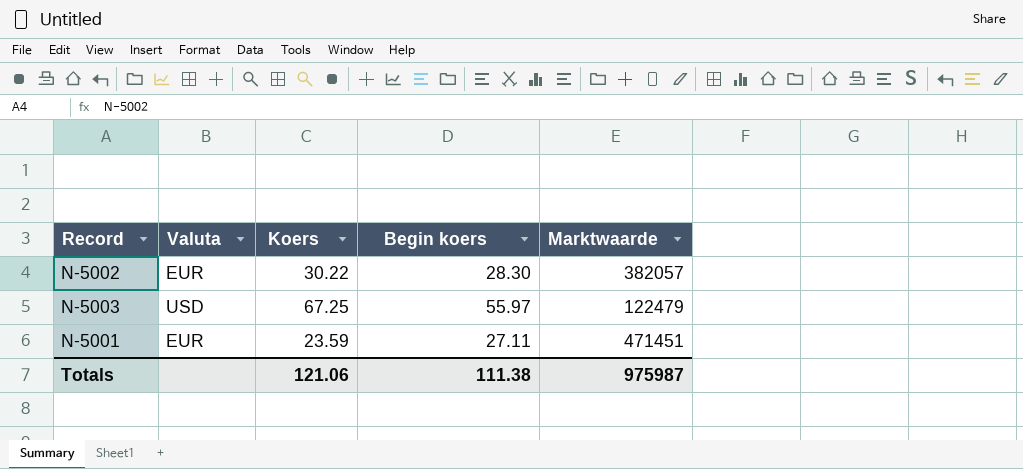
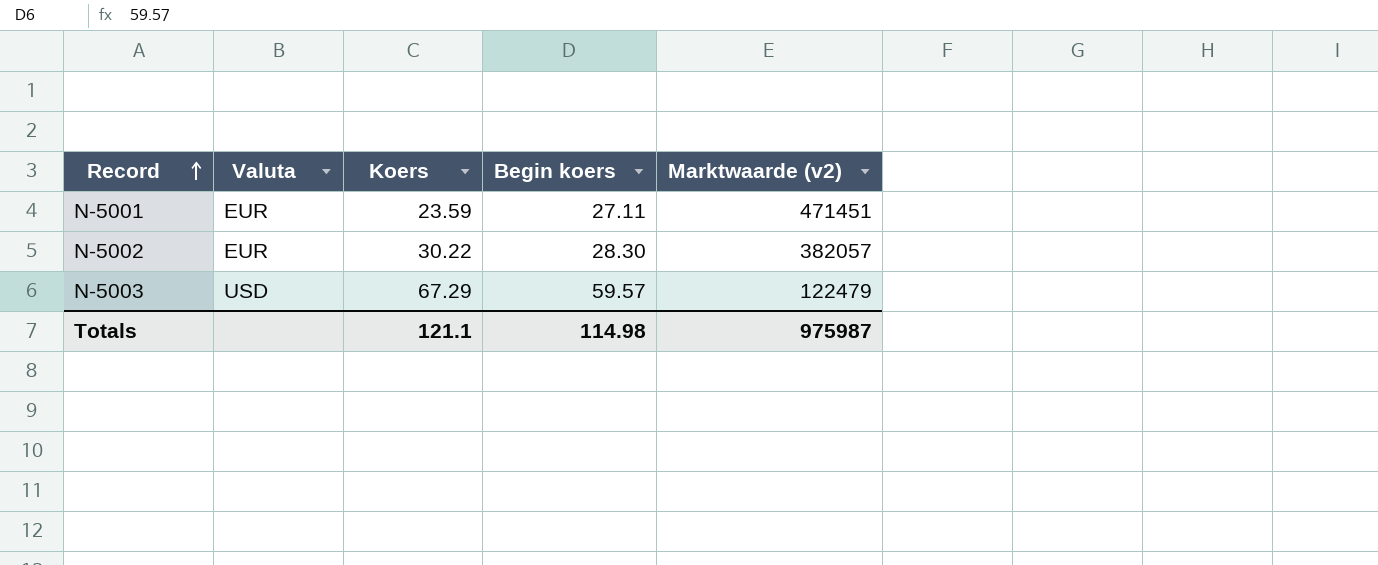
row order: none -> Record ascending
column name: Marktwaarde -> Marktwaarde (v2)
N-5003 | Koers: 67.25 -> 67.29
N-5003 | Begin koers: 55.97 -> 59.57
Totals | Koers: 121.06 -> 121.1
Totals | Begin koers: 111.38 -> 114.98

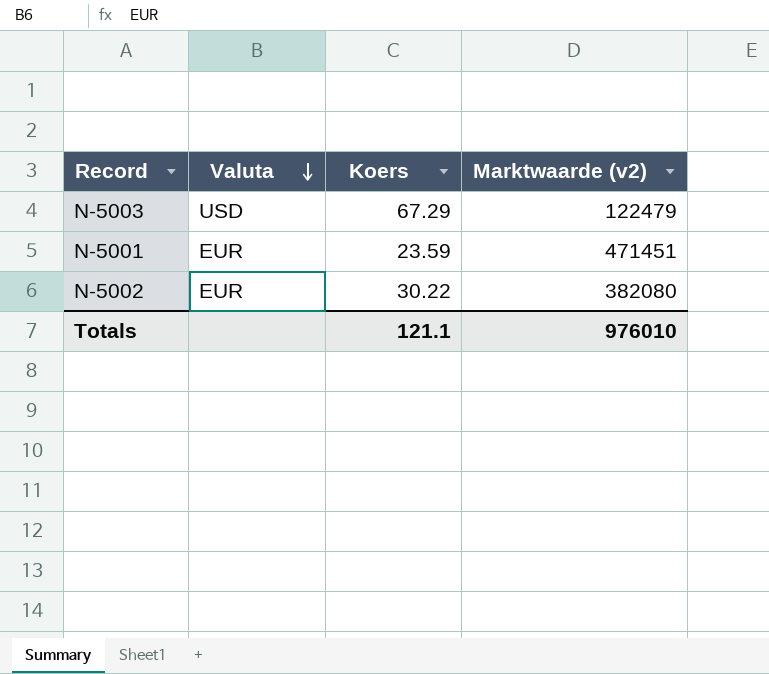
row order: Record ascending -> Valuta descending
column Begin koers | position: 4 -> none
N-5002 | Marktwaarde (v2): 382057 -> 382080
Totals | Marktwaarde (v2): 975987 -> 976010

